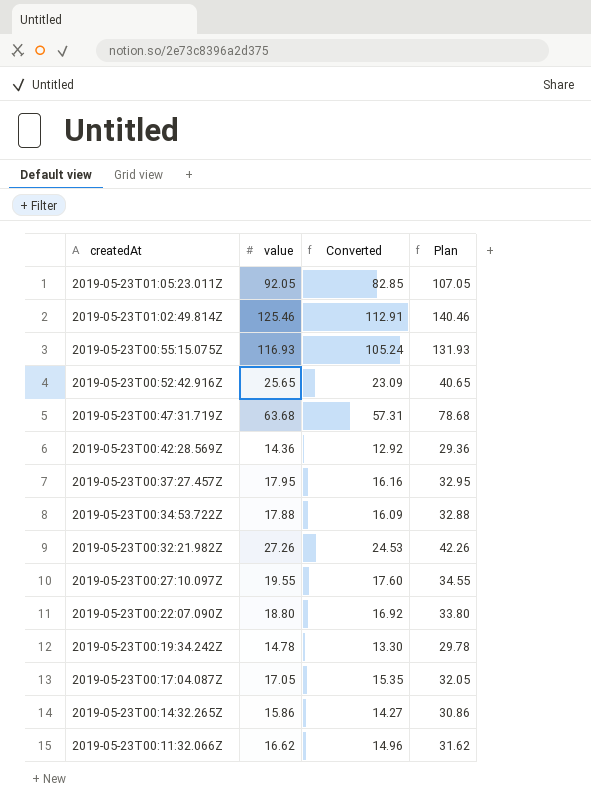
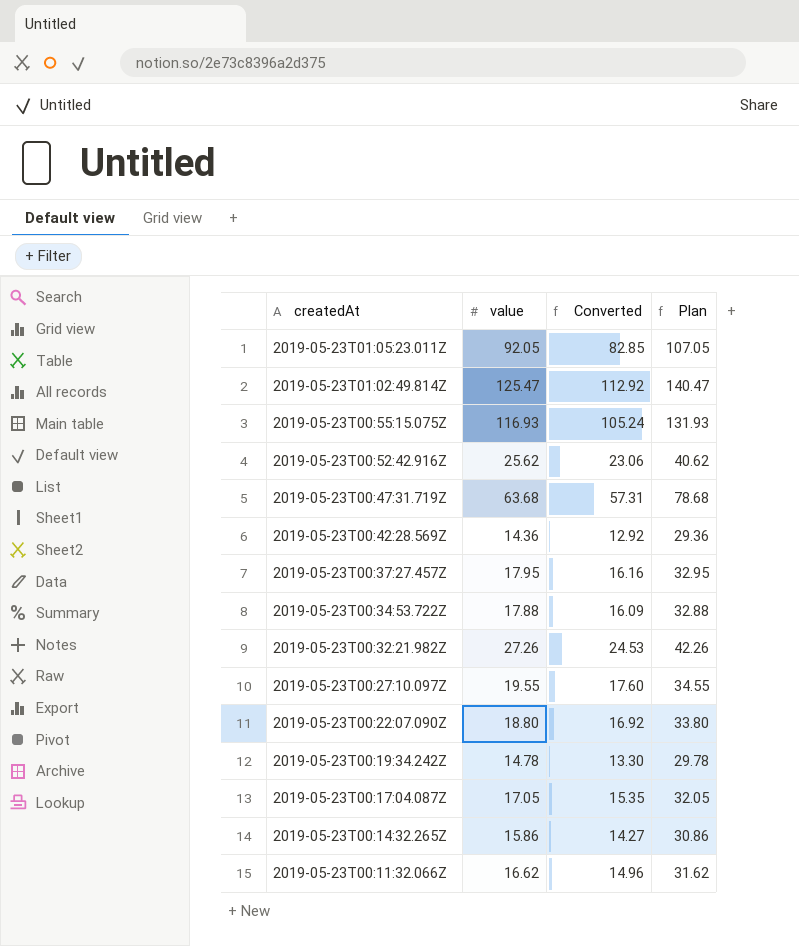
2019-05-23T01:02:49.814Z | value: 125.46 -> 125.47
2019-05-23T01:02:49.814Z | Converted: 112.91 -> 112.92
2019-05-23T01:02:49.814Z | Plan: 140.46 -> 140.47
2019-05-23T00:52:42.916Z | value: 25.65 -> 25.62
2019-05-23T00:52:42.916Z | Converted: 23.09 -> 23.06
2019-05-23T00:52:42.916Z | Plan: 40.65 -> 40.62

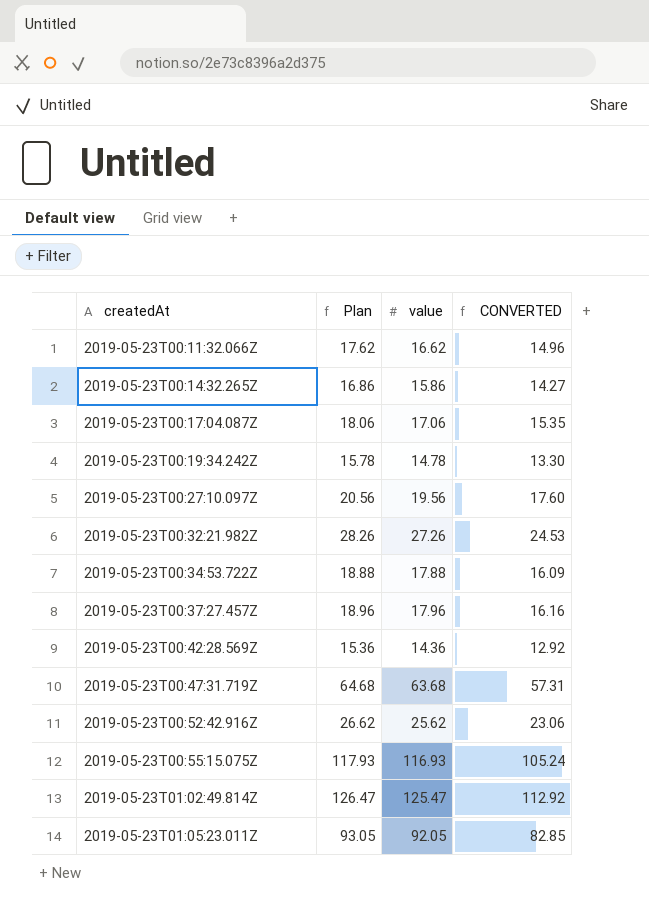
row order: createdAt descending -> createdAt ascending
column Plan | formula: [value] + 15 -> [value] + 1
column Plan | position: 4 -> 2
column name: Converted -> CONVERTED
row 2019-05-23T00:22:07.090Z: 18.80 | 16.92 | 33.80 -> none
2019-05-23T00:17:04.087Z | value: 17.05 -> 17.06
2019-05-23T00:27:10.097Z | value: 19.55 -> 19.56
2019-05-23T00:37:27.457Z | value: 17.95 -> 17.96

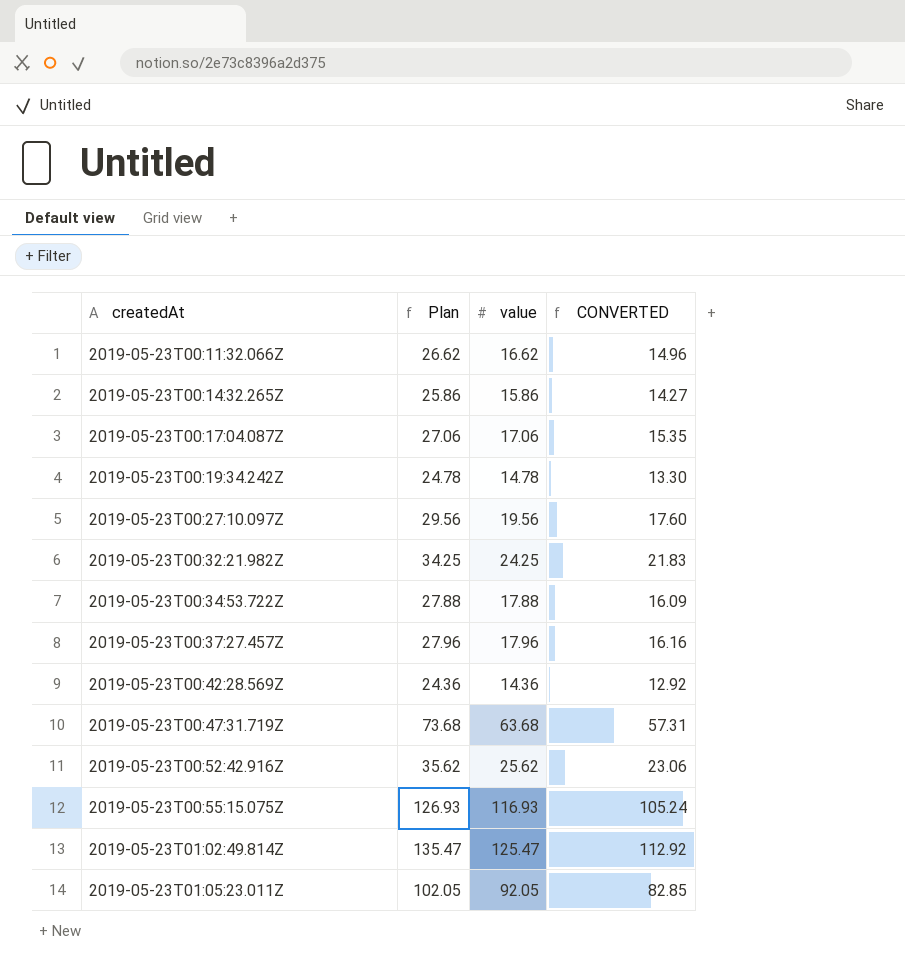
column Plan | formula: [value] + 1 -> [value] + 10
2019-05-23T00:32:21.982Z | value: 27.26 -> 24.25
2019-05-23T00:32:21.982Z | CONVERTED: 24.53 -> 21.83

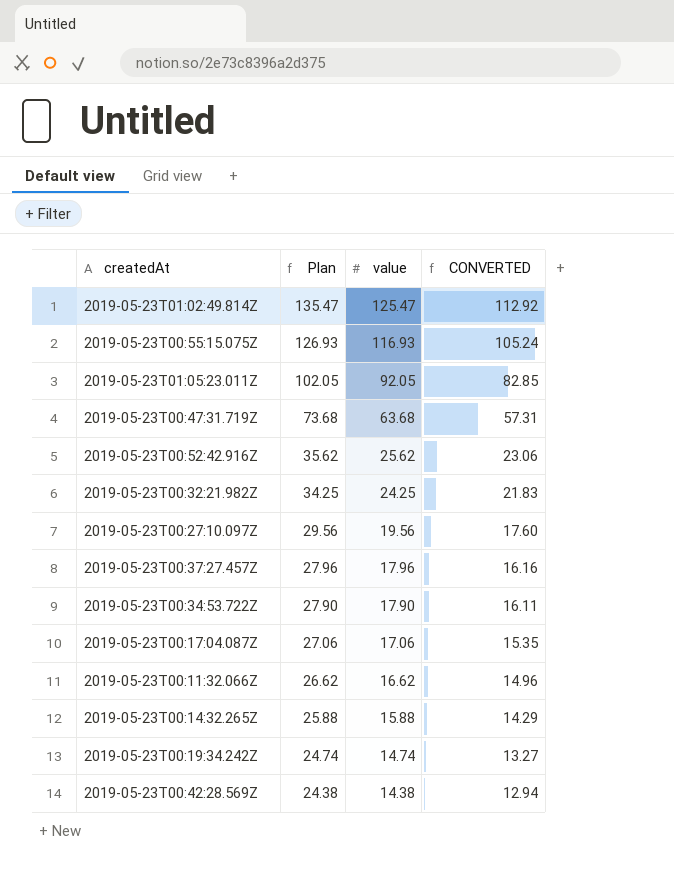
row order: createdAt ascending -> Plan descending
2019-05-23T00:34:53.722Z | Plan: 27.88 -> 27.90
2019-05-23T00:34:53.722Z | value: 17.88 -> 17.90
2019-05-23T00:34:53.722Z | CONVERTED: 16.09 -> 16.11
2019-05-23T00:14:32.265Z | Plan: 25.86 -> 25.88
2019-05-23T00:14:32.265Z | value: 15.86 -> 15.88
2019-05-23T00:14:32.265Z | CONVERTED: 14.27 -> 14.29
2019-05-23T00:19:34.242Z | Plan: 24.78 -> 24.74
2019-05-23T00:19:34.242Z | value: 14.78 -> 14.74
2019-05-23T00:19:34.242Z | CONVERTED: 13.30 -> 13.27
2019-05-23T00:42:28.569Z | Plan: 24.36 -> 24.38
2019-05-23T00:42:28.569Z | value: 14.36 -> 14.38
2019-05-23T00:42:28.569Z | CONVERTED: 12.92 -> 12.94

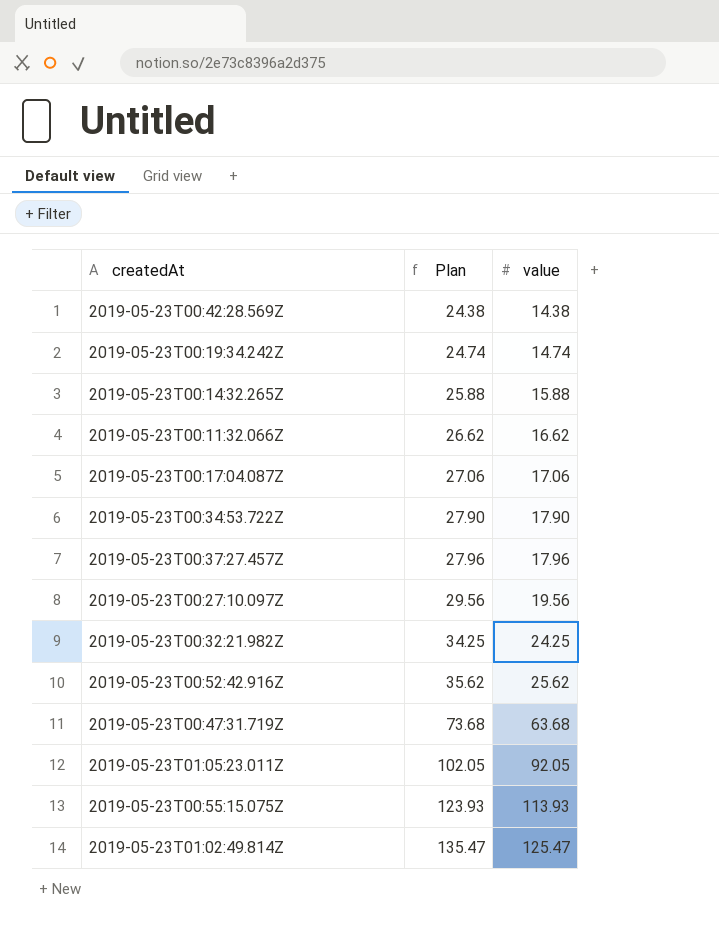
row order: Plan descending -> Plan ascending
column CONVERTED | formula: [value] * 0.9 -> none
2019-05-23T00:55:15.075Z | Plan: 126.93 -> 123.93
2019-05-23T00:55:15.075Z | value: 116.93 -> 113.93

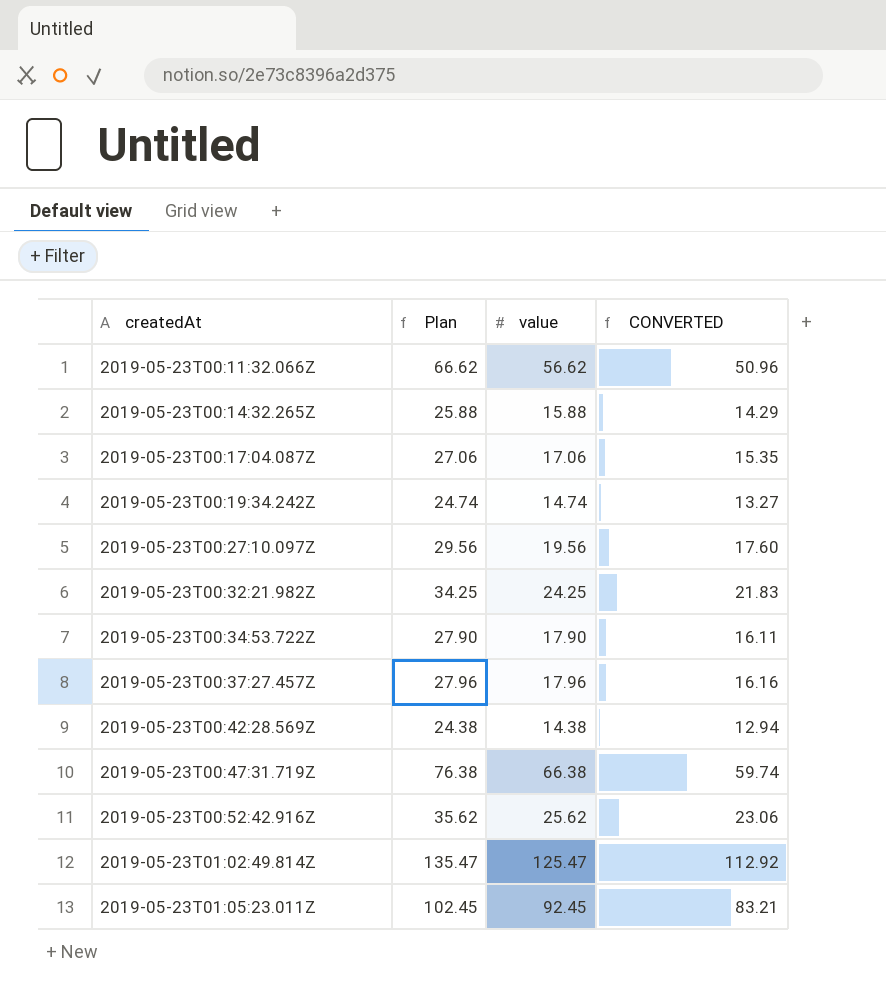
row order: Plan ascending -> createdAt ascending
column CONVERTED | formula: none -> [value] * 0.9
row 2019-05-23T00:55:15.075Z: 123.93 | 113.93 -> none
2019-05-23T00:11:32.066Z | Plan: 26.62 -> 66.62
2019-05-23T00:11:32.066Z | value: 16.62 -> 56.62
2019-05-23T00:47:31.719Z | Plan: 73.68 -> 76.38
2019-05-23T00:47:31.719Z | value: 63.68 -> 66.38
2019-05-23T01:05:23.011Z | Plan: 102.05 -> 102.45
2019-05-23T01:05:23.011Z | value: 92.05 -> 92.45

